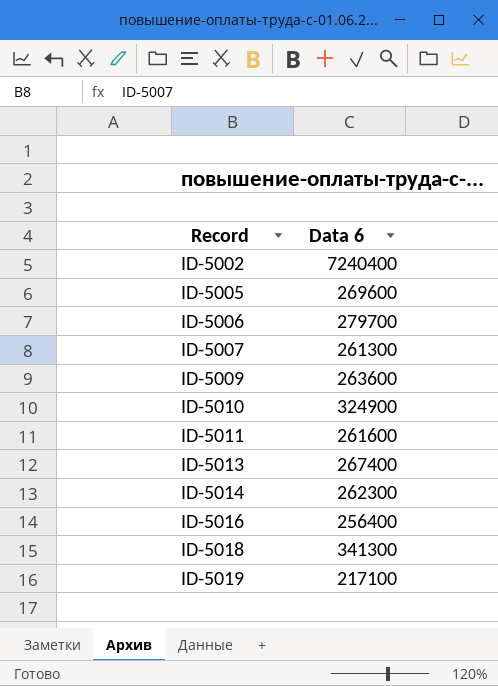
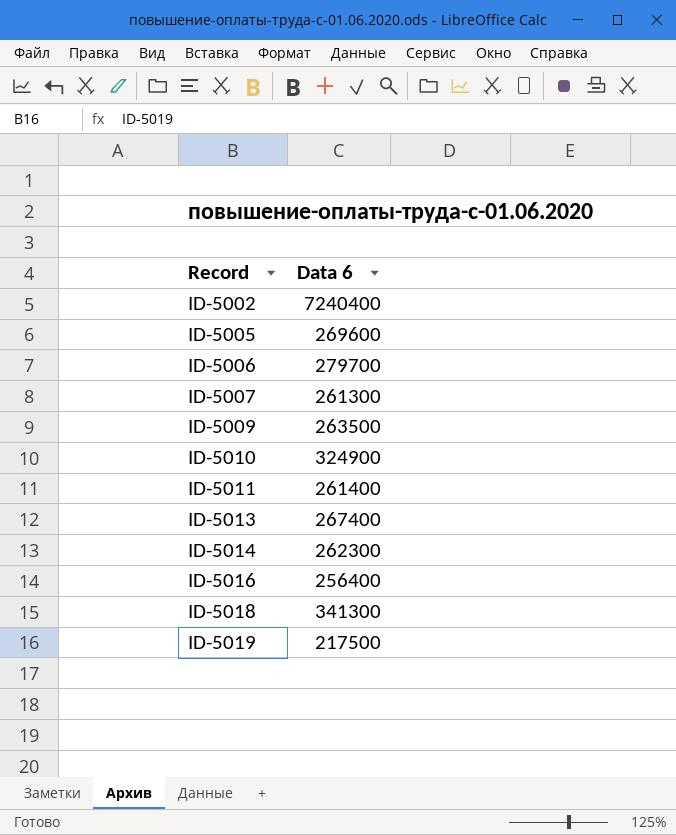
ID-5009 | Data 6: 263600 -> 263500
ID-5011 | Data 6: 261600 -> 261400
ID-5019 | Data 6: 217100 -> 217500

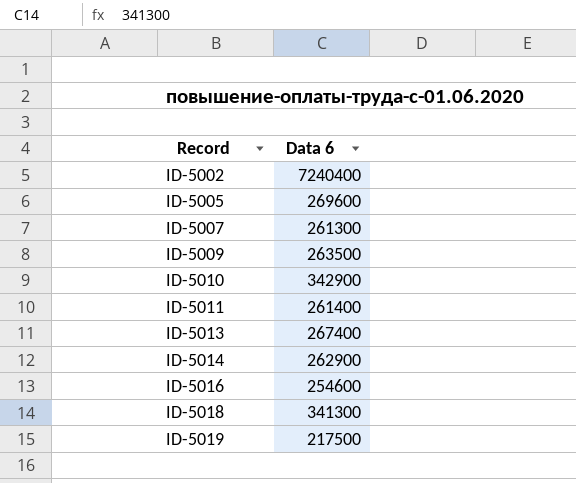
row ID-5006: 279700 -> none
ID-5010 | Data 6: 324900 -> 342900
ID-5014 | Data 6: 262300 -> 262900
ID-5016 | Data 6: 256400 -> 254600

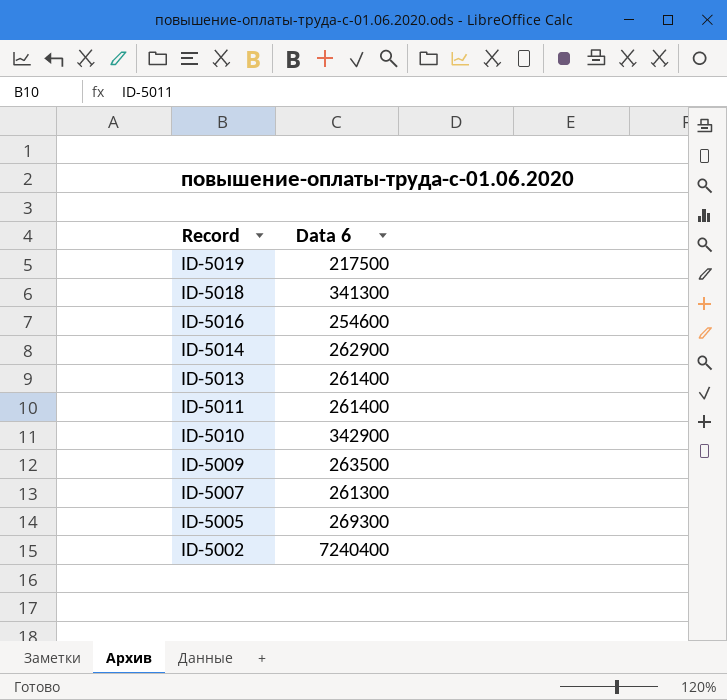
row order: Record ascending -> Record descending
ID-5013 | Data 6: 267400 -> 261400
ID-5005 | Data 6: 269600 -> 269300

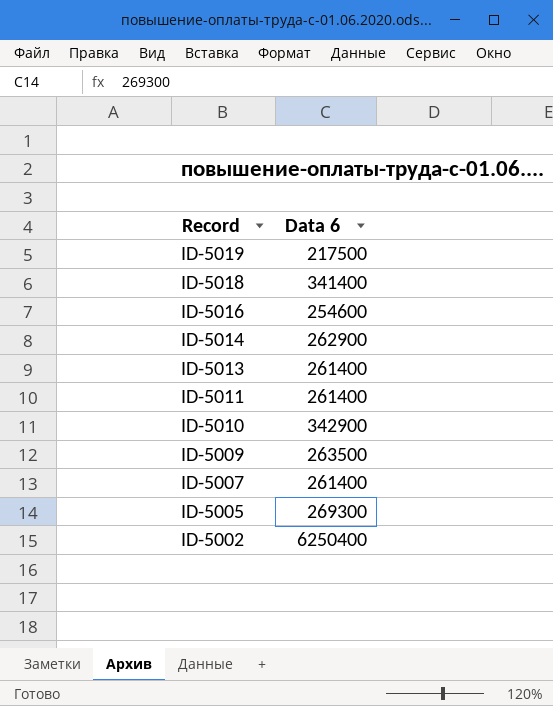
ID-5018 | Data 6: 341300 -> 341400
ID-5007 | Data 6: 261300 -> 261400
ID-5002 | Data 6: 7240400 -> 6250400

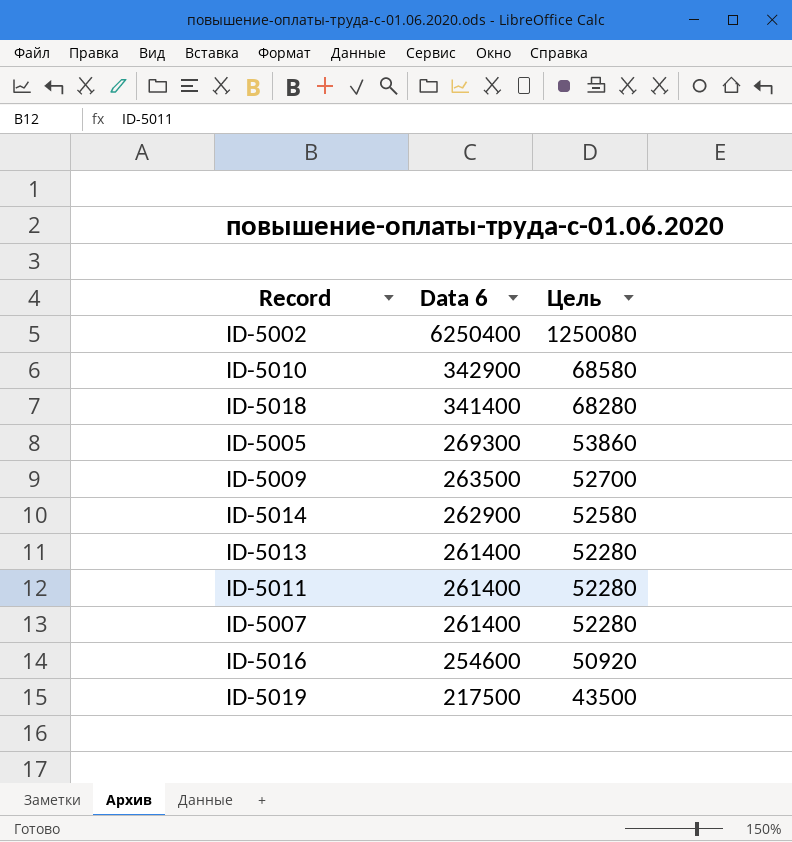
row order: Record descending -> Data 6 descending
column Цель | formula: none -> [Data 6] * 0,2

